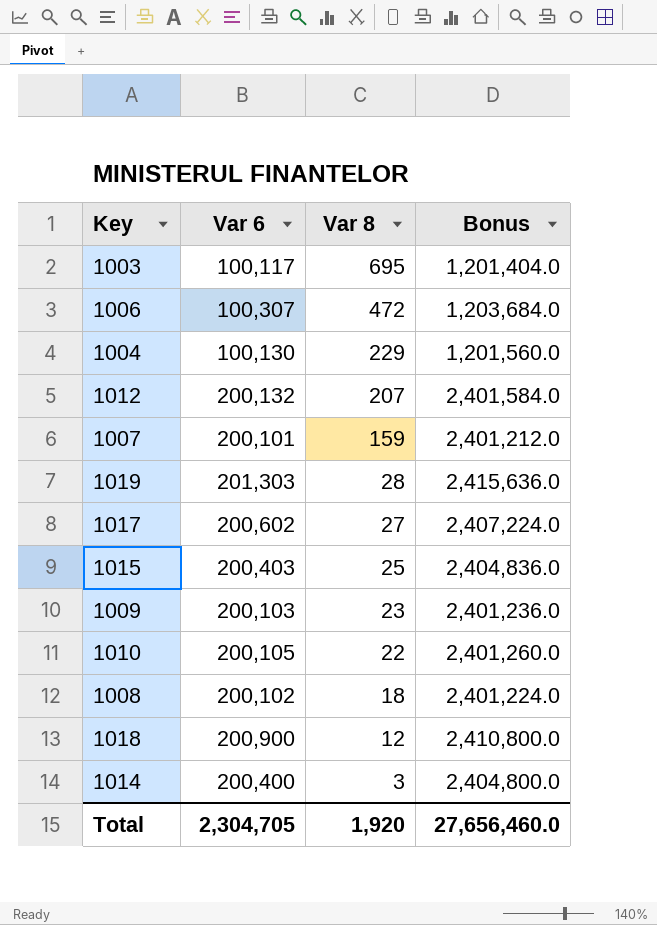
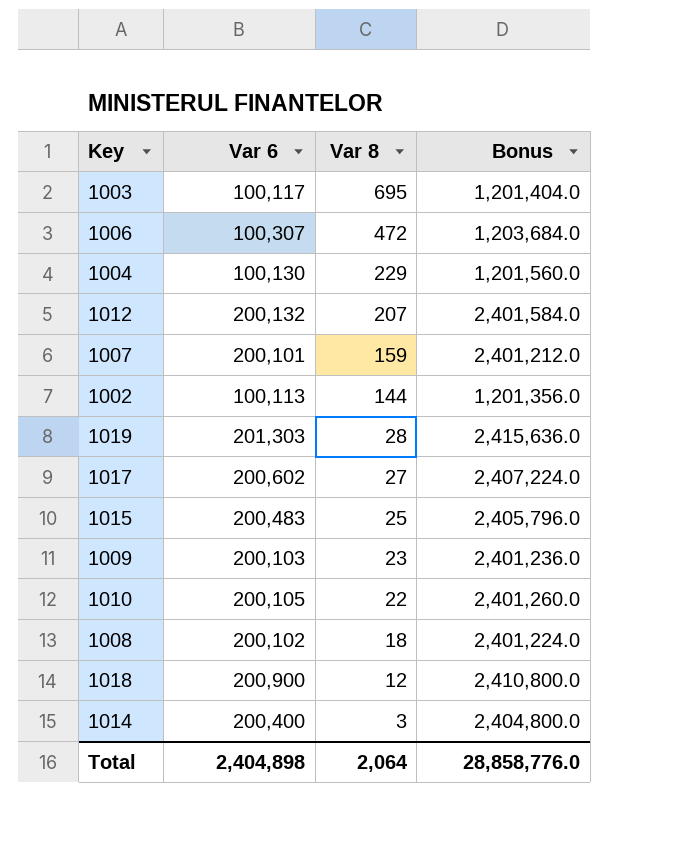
row 1002: none -> 100,113 | 144 | 1,201,356.0
1015 | Var 6: 200,403 -> 200,483
1015 | Bonus: 2,404,836.0 -> 2,405,796.0
Total | Var 6: 2,304,705 -> 2,404,898
Total | Var 8: 1,920 -> 2,064
Total | Bonus: 27,656,460.0 -> 28,858,776.0

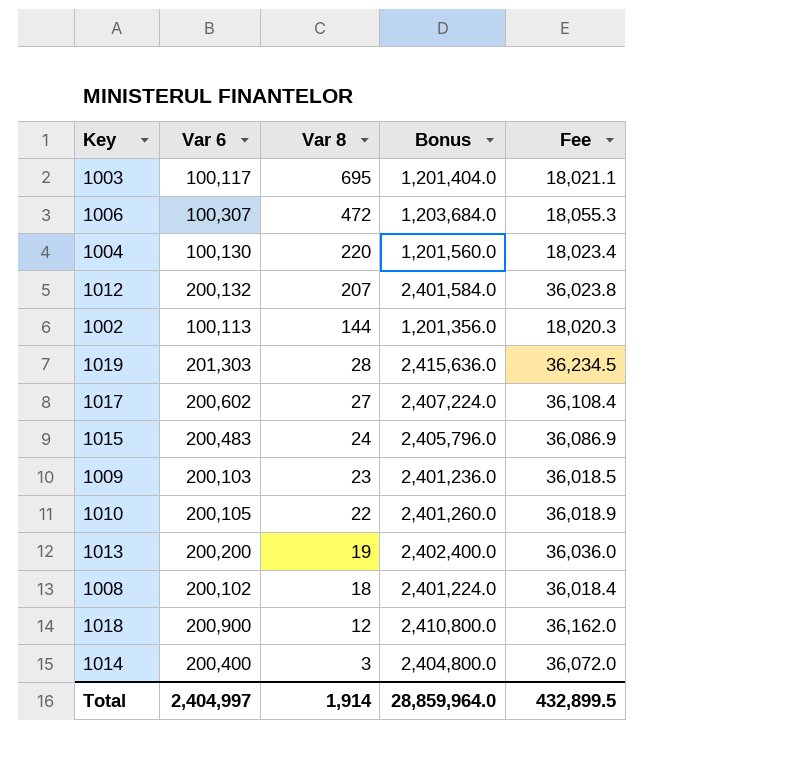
column Fee | formula: none -> [Var 6] * 0.18
row 1007: 200,101 | 159 | 2,401,212.0 -> none
1004 | Var 8: 229 -> 220
1015 | Var 8: 25 -> 24
row 1013: none -> 200,200 | 19 | 2,402,400.0 | 36,036.0
Total | Var 6: 2,404,898 -> 2,404,997
Total | Var 8: 2,064 -> 1,914
Total | Bonus: 28,858,776.0 -> 28,859,964.0

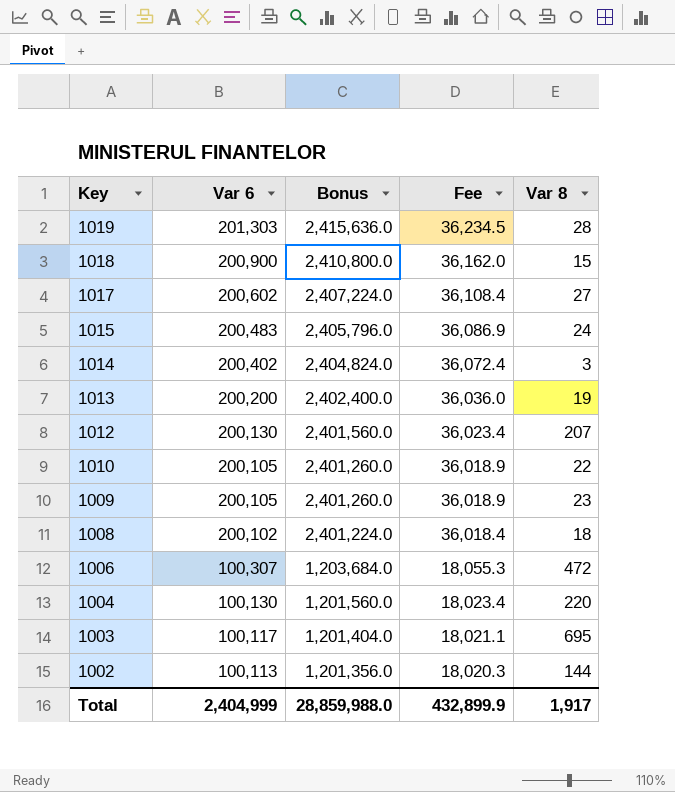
row order: Var 8 descending -> Key descending
column Var 8 | position: 3 -> 5
1018 | Var 8: 12 -> 15
1014 | Var 6: 200,400 -> 200,402
1014 | Bonus: 2,404,800.0 -> 2,404,824.0
1014 | Fee: 36,072.0 -> 36,072.4
1012 | Var 6: 200,132 -> 200,130
1012 | Bonus: 2,401,584.0 -> 2,401,560.0
1012 | Fee: 36,023.8 -> 36,023.4
1009 | Var 6: 200,103 -> 200,105
1009 | Bonus: 2,401,236.0 -> 2,401,260.0
1009 | Fee: 36,018.5 -> 36,018.9
Total | Var 6: 2,404,997 -> 2,404,999
Total | Bonus: 28,859,964.0 -> 28,859,988.0
Total | Fee: 432,899.5 -> 432,899.9
Total | Var 8: 1,914 -> 1,917

